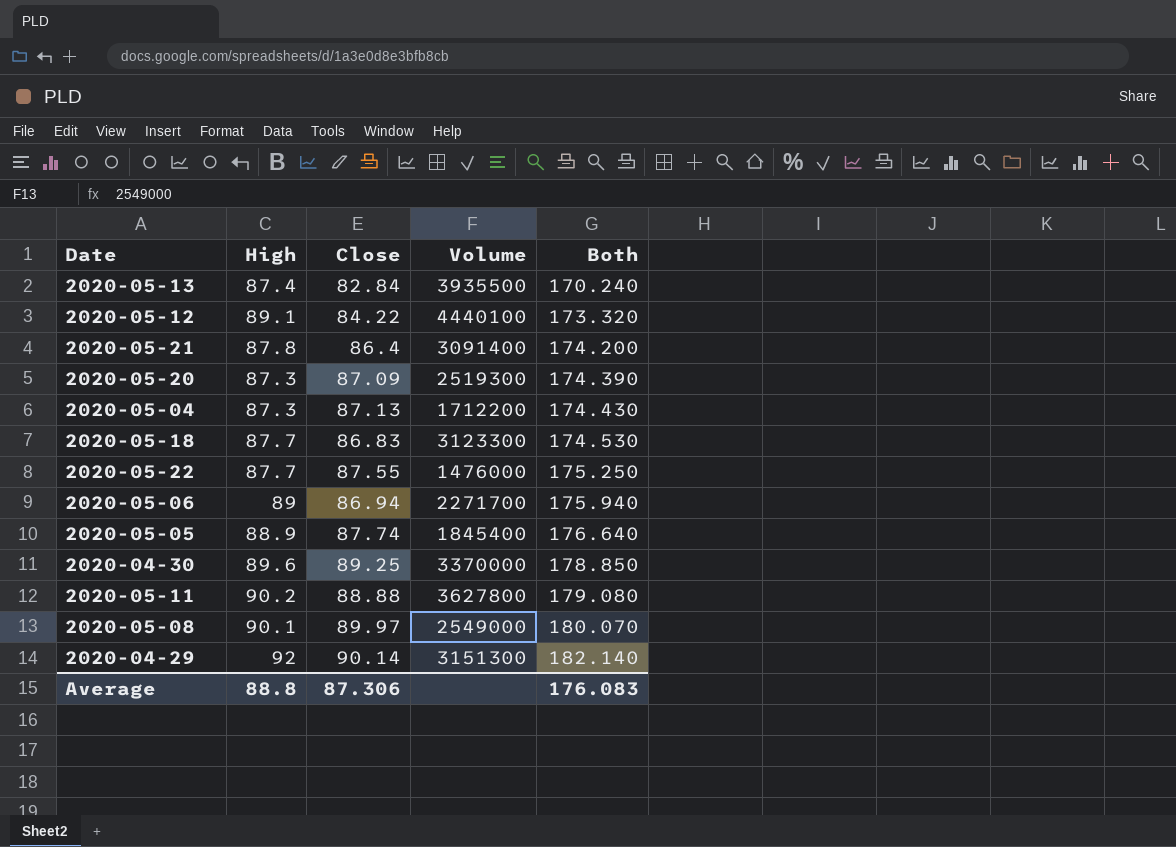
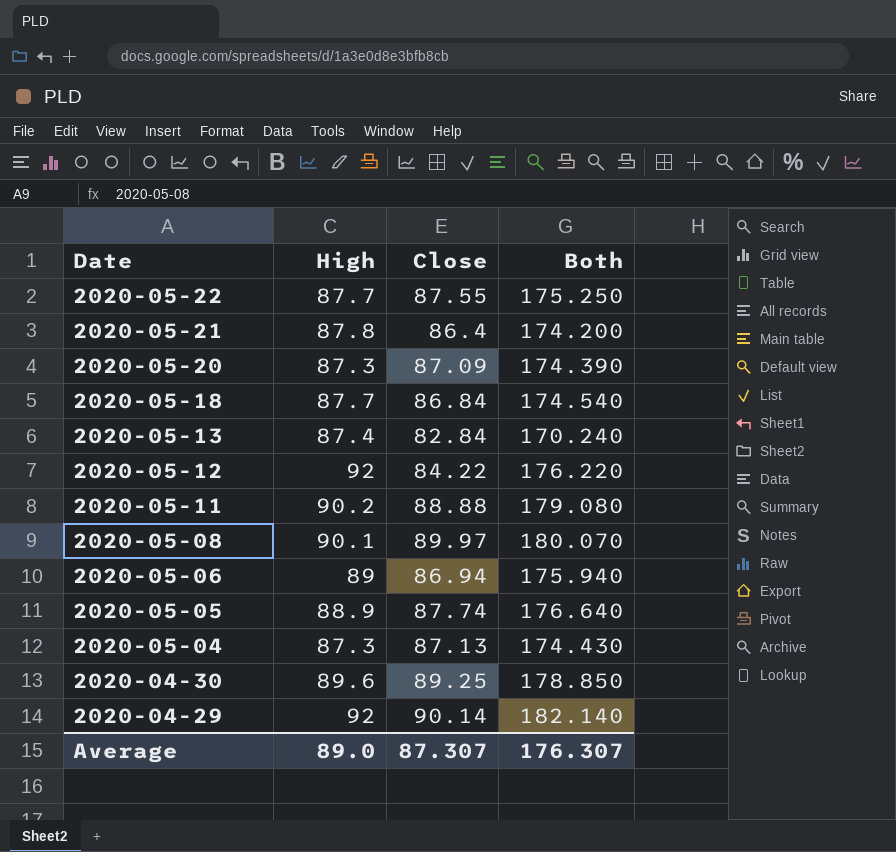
row order: Both ascending -> Date descending
column Volume | position: 4 -> none
2020-05-18 | Close: 86.83 -> 86.84
2020-05-18 | Both: 174.530 -> 174.540
2020-05-12 | High: 89.1 -> 92
2020-05-12 | Both: 173.320 -> 176.220
Average | High: 88.8 -> 89.0
Average | Close: 87.306 -> 87.307
Average | Both: 176.083 -> 176.307

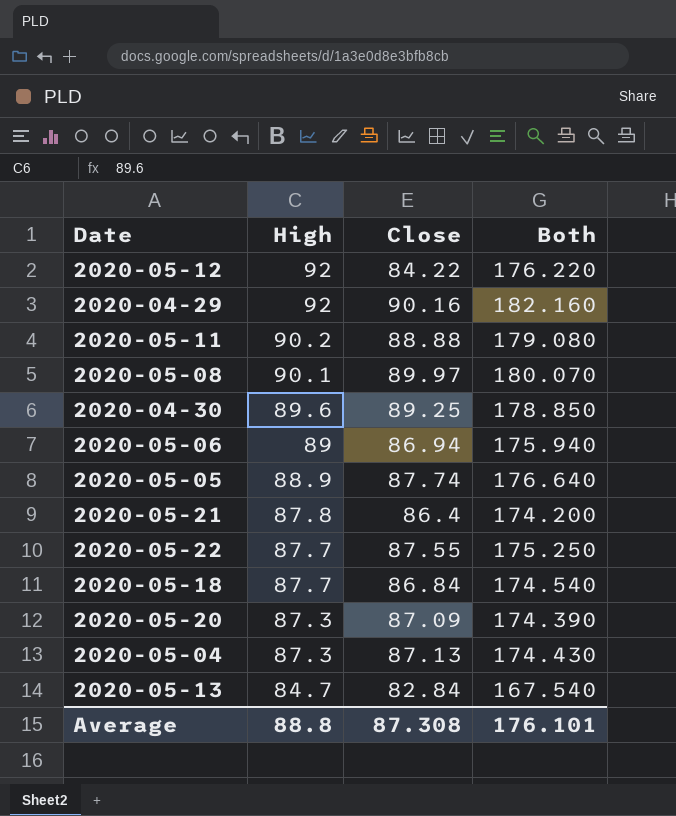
row order: Date descending -> High descending
2020-04-29 | Close: 90.14 -> 90.16
2020-04-29 | Both: 182.140 -> 182.160
2020-05-13 | High: 87.4 -> 84.7
2020-05-13 | Both: 170.240 -> 167.540
Average | High: 89.0 -> 88.8
Average | Close: 87.307 -> 87.308
Average | Both: 176.307 -> 176.101

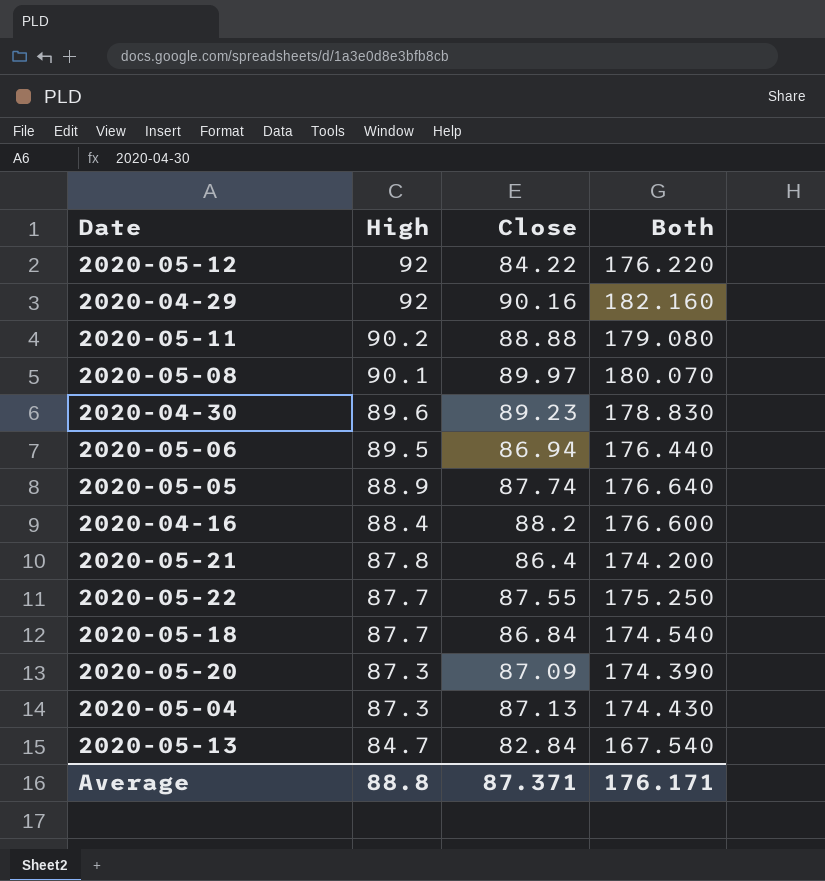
2020-04-30 | Close: 89.25 -> 89.23
2020-04-30 | Both: 178.850 -> 178.830
2020-05-06 | High: 89 -> 89.5
2020-05-06 | Both: 175.940 -> 176.440
row 2020-04-16: none -> 88.4 | 88.2 | 176.600
Average | Close: 87.308 -> 87.371
Average | Both: 176.101 -> 176.171

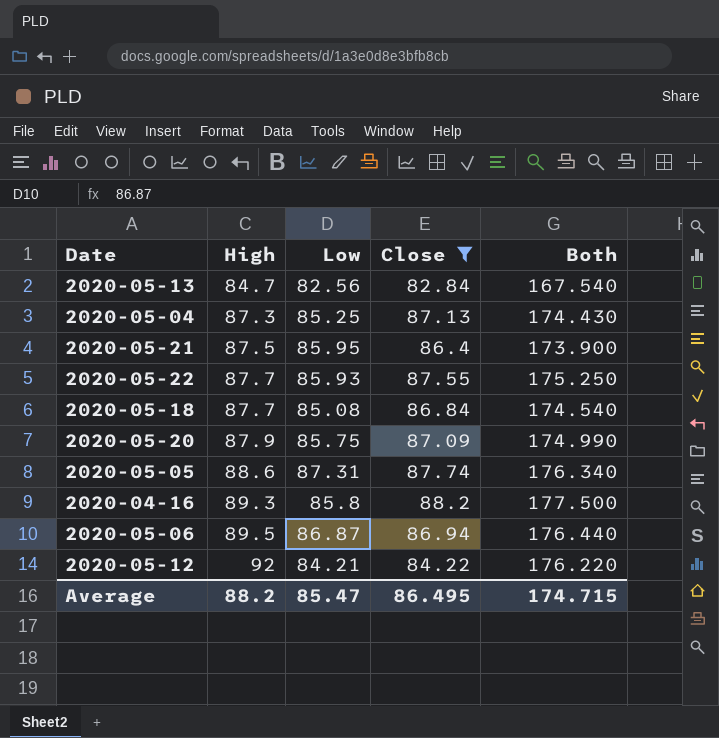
filter: none -> Close <= 88.2
row order: High descending -> High ascending
column Low | position: none -> 3
2020-05-21 | High: 87.8 -> 87.5
2020-05-21 | Both: 174.200 -> 173.900
2020-05-20 | High: 87.3 -> 87.9
2020-05-20 | Both: 174.390 -> 174.990
2020-05-05 | High: 88.9 -> 88.6
2020-05-05 | Both: 176.640 -> 176.340
2020-04-16 | High: 88.4 -> 89.3
2020-04-16 | Both: 176.600 -> 177.500
Average | High: 88.8 -> 88.2
Average | Close: 87.371 -> 86.495
Average | Both: 176.171 -> 174.715

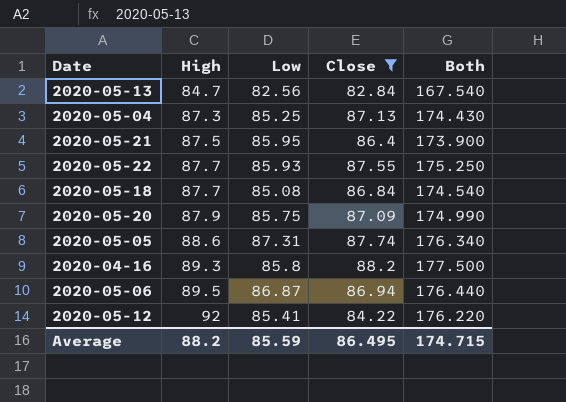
2020-05-12 | Low: 84.21 -> 85.41
Average | Low: 85.47 -> 85.59

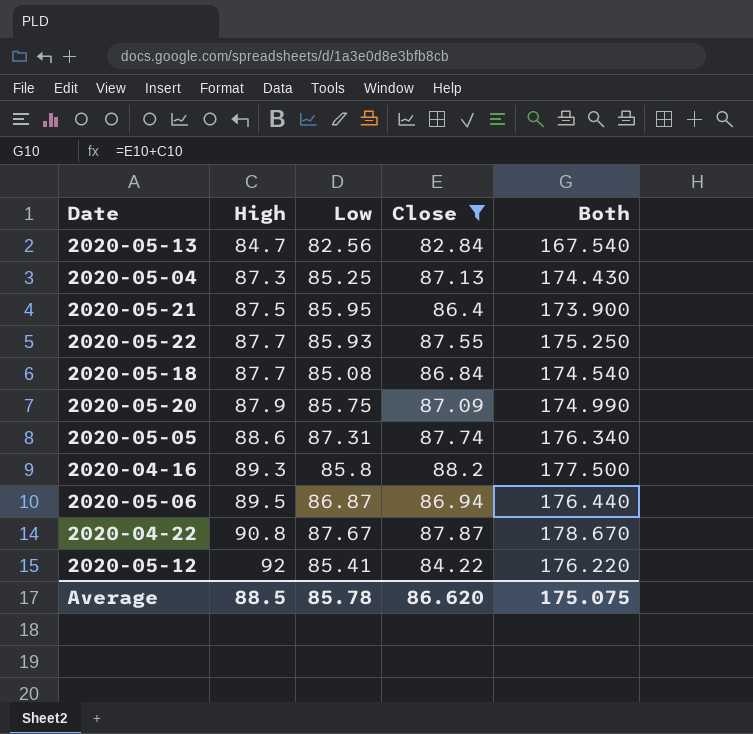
row 2020-04-22: none -> 90.8 | 87.67 | 87.87 | 178.670
Average | High: 88.2 -> 88.5
Average | Low: 85.59 -> 85.78
Average | Close: 86.495 -> 86.620
Average | Both: 174.715 -> 175.075

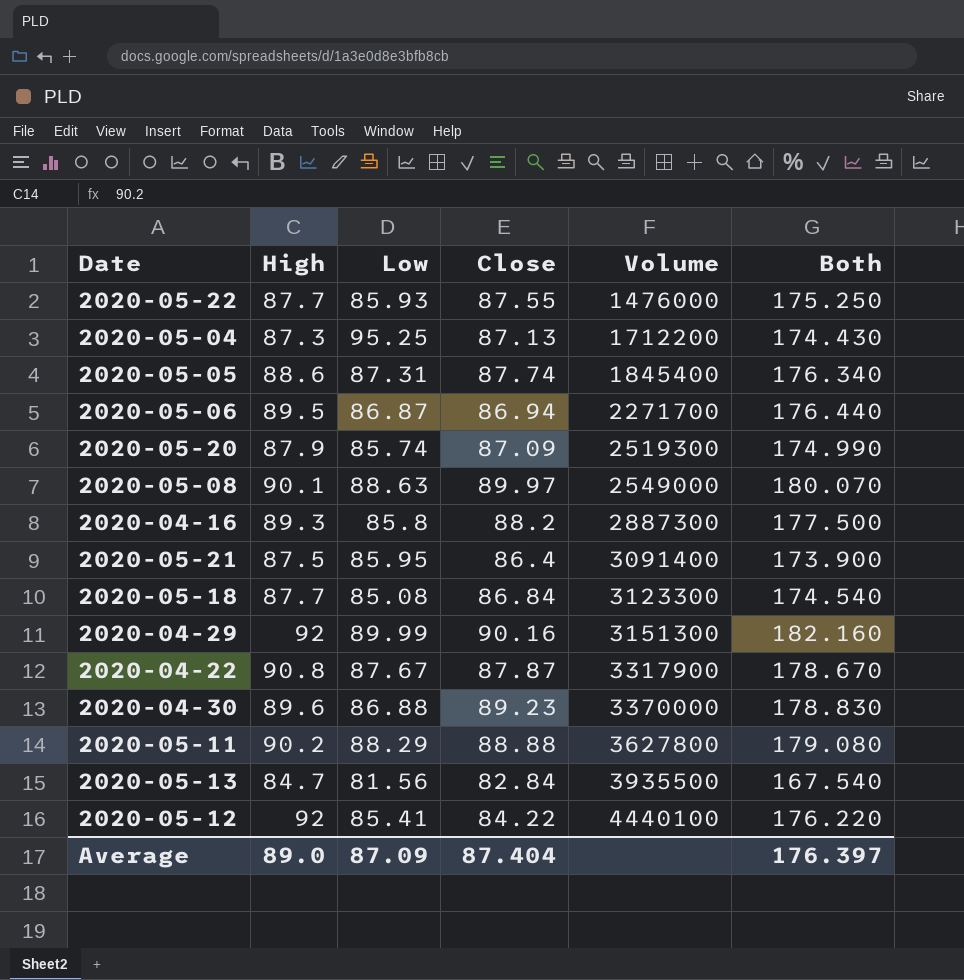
filter: Close <= 88.2 -> none
row order: High ascending -> Volume ascending
column Volume | position: none -> 5
2020-05-04 | Low: 85.25 -> 95.25
2020-05-20 | Low: 85.75 -> 85.74
2020-05-13 | Low: 82.56 -> 81.56
Average | High: 88.5 -> 89.0
Average | Low: 85.78 -> 87.09
Average | Close: 86.620 -> 87.404
Average | Both: 175.075 -> 176.397

